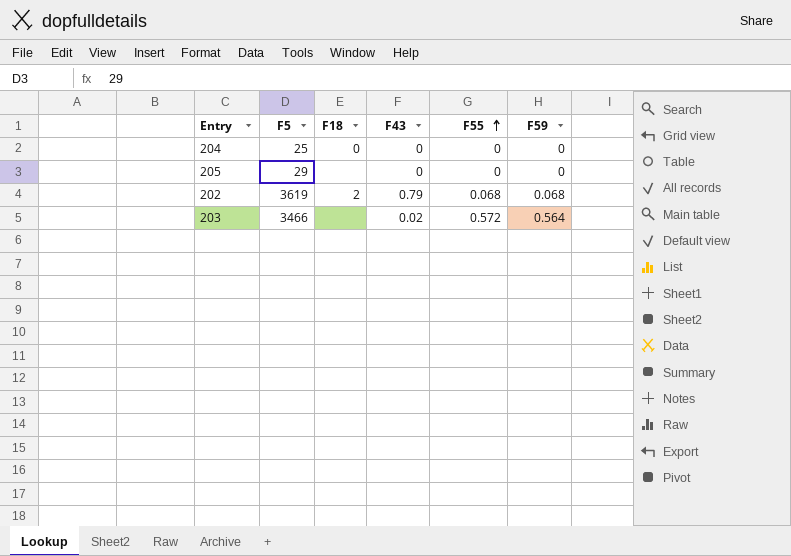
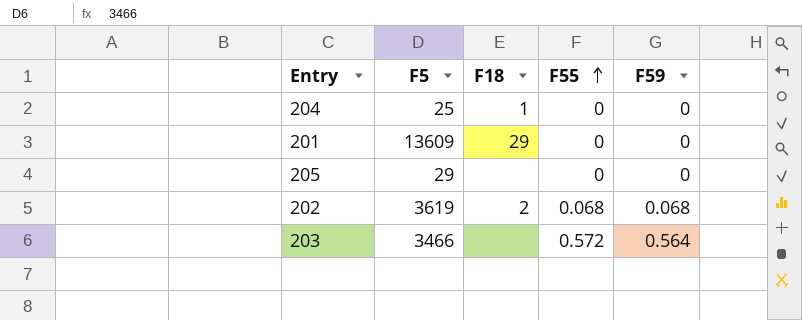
column F43 | position: 4 -> none
204 | F18: 0 -> 1
row 201: none -> 13609 | 29 | 0 | 0

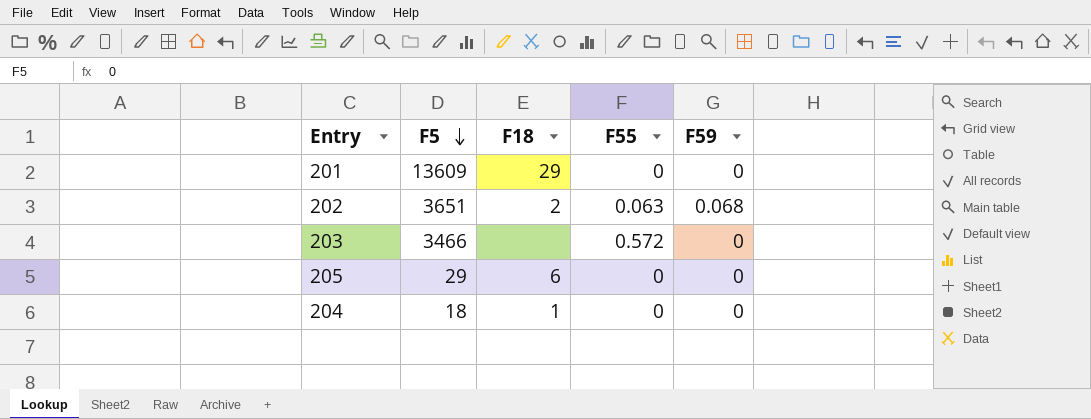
row order: F55 ascending -> F5 descending
202 | F5: 3619 -> 3651
202 | F55: 0.068 -> 0.063
203 | F59: 0.564 -> 0
205 | F18: none -> 6
204 | F5: 25 -> 18

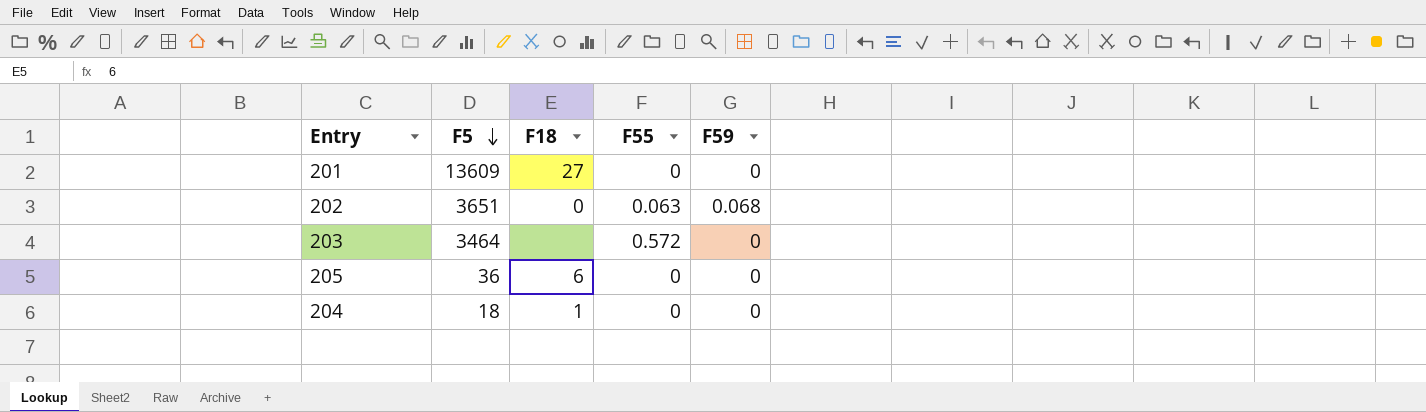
201 | F18: 29 -> 27
202 | F18: 2 -> 0
203 | F5: 3466 -> 3464
205 | F5: 29 -> 36

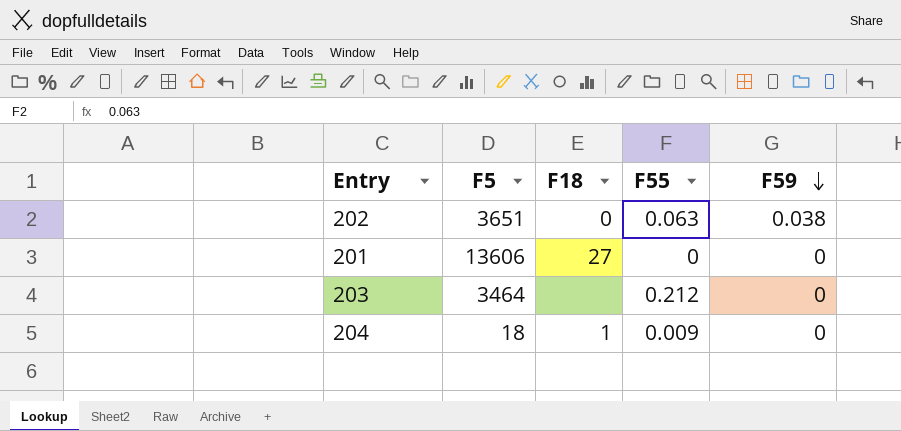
row order: F5 descending -> F59 descending
row 205: 36 | 6 | 0 | 0 -> none
202 | F59: 0.068 -> 0.038
201 | F5: 13609 -> 13606
203 | F55: 0.572 -> 0.212
204 | F55: 0 -> 0.009

